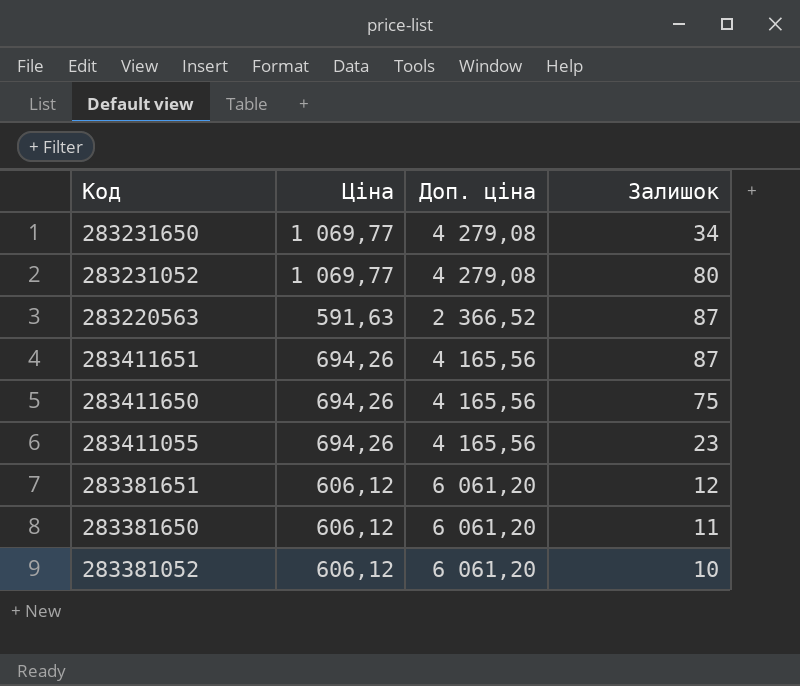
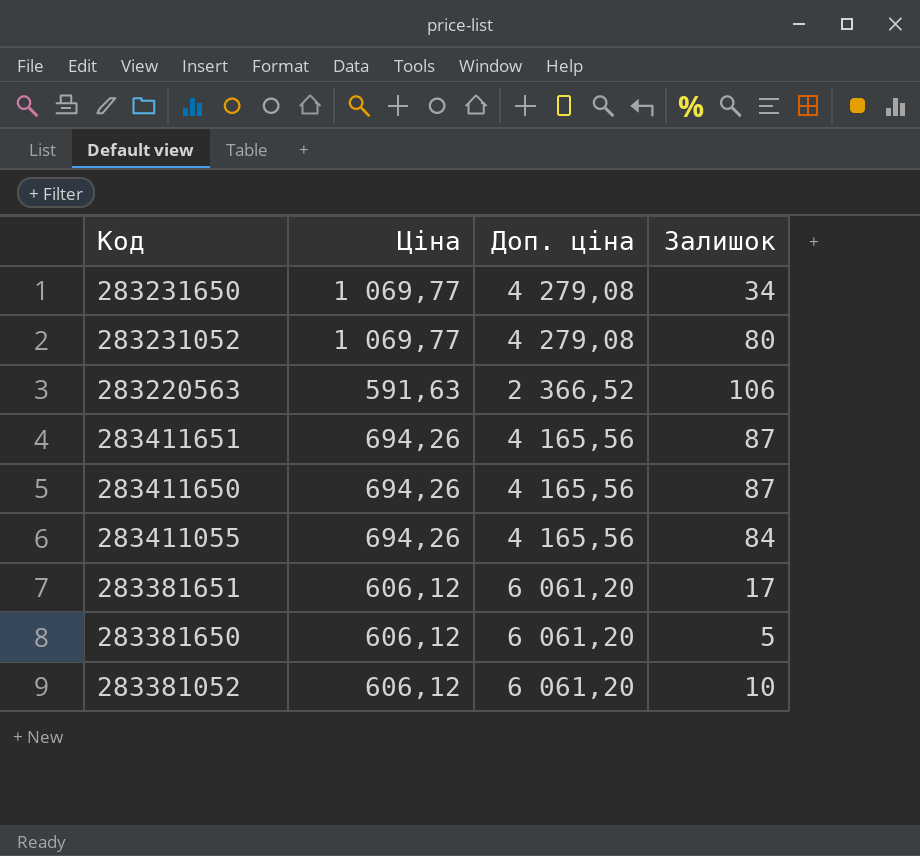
283220563 | Залишок: 87 -> 106
283411650 | Залишок: 75 -> 87
283411055 | Залишок: 23 -> 84
283381651 | Залишок: 12 -> 17
283381650 | Залишок: 11 -> 5

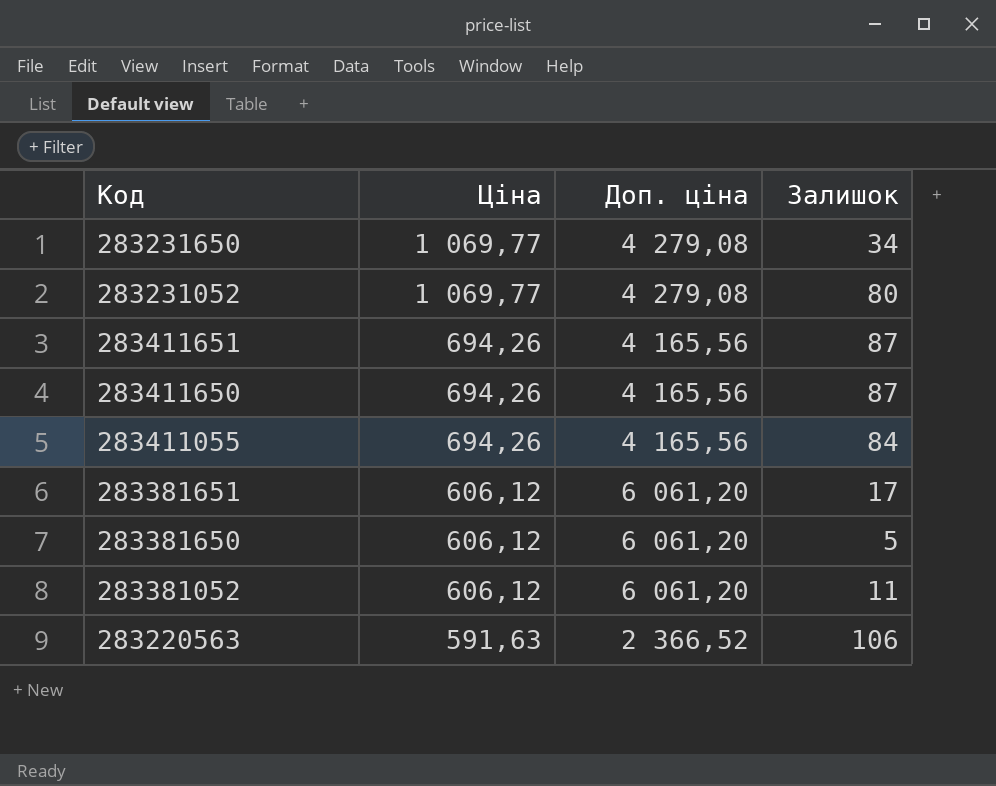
row order: none -> Ціна descending
283381052 | Залишок: 10 -> 11

